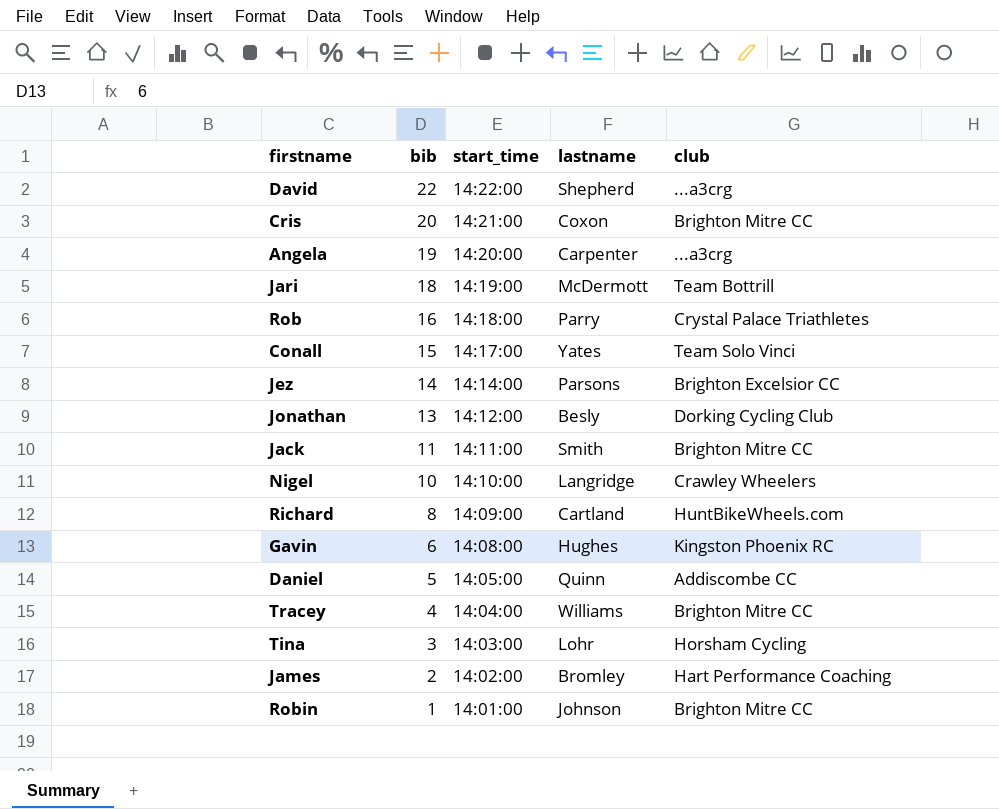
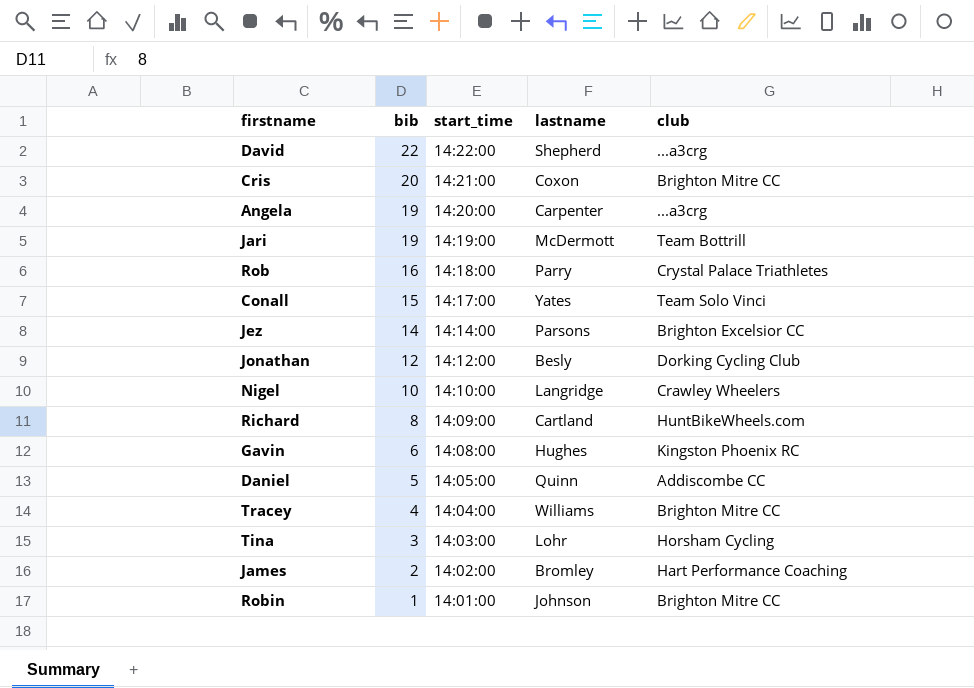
row Jack: 11 | 14:11:00 | Smith | Brighton Mitre CC -> none
Jari | bib: 18 -> 19
Jonathan | bib: 13 -> 12

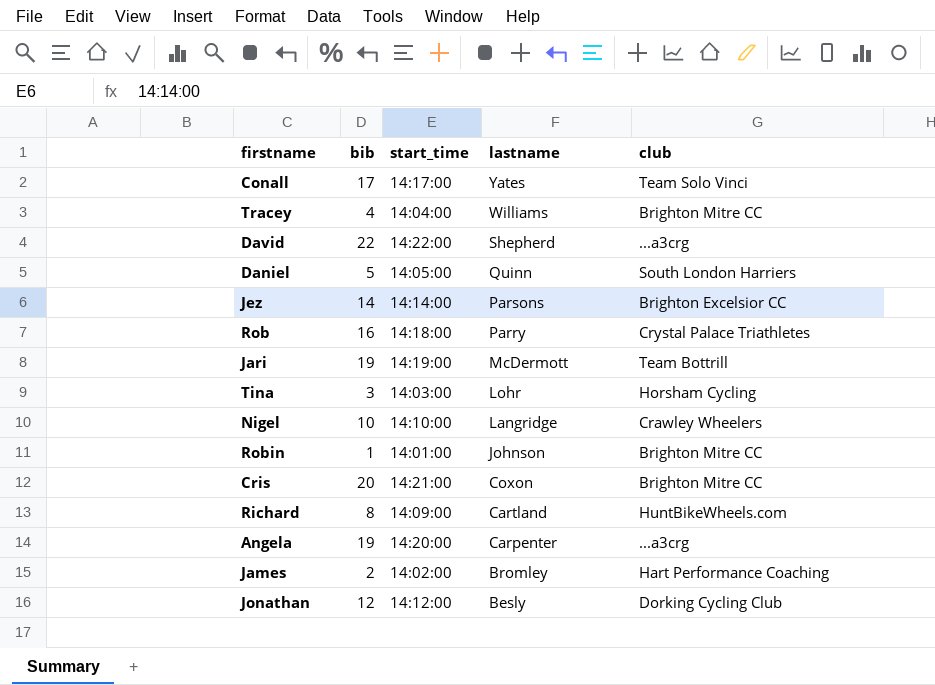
row order: bib descending -> lastname descending
row Gavin: 6 | 14:08:00 | Hughes | Kingston Phoenix RC -> none
Conall | bib: 15 -> 17
Daniel | club: Addiscombe CC -> South London Harriers

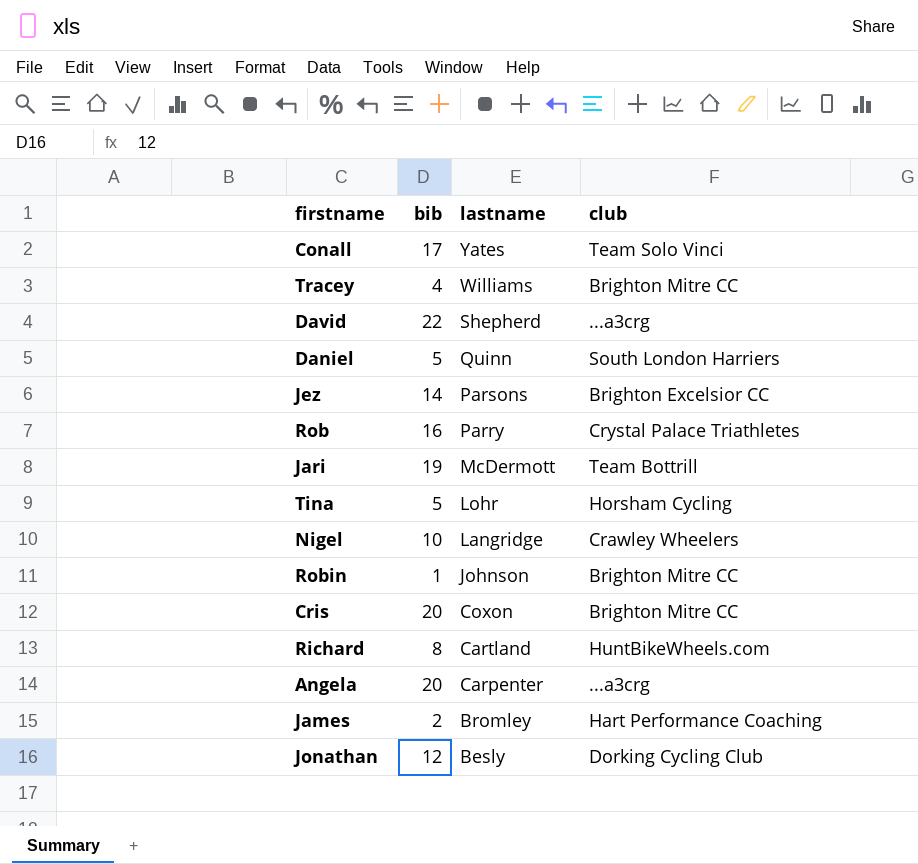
column start_time | position: 3 -> none
Tina | bib: 3 -> 5
Angela | bib: 19 -> 20

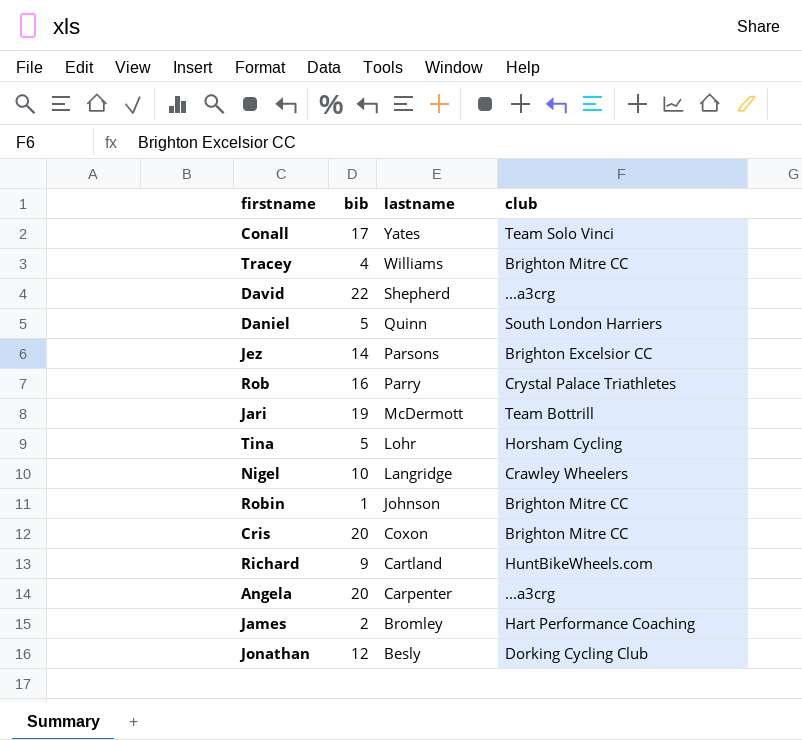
Richard | bib: 8 -> 9

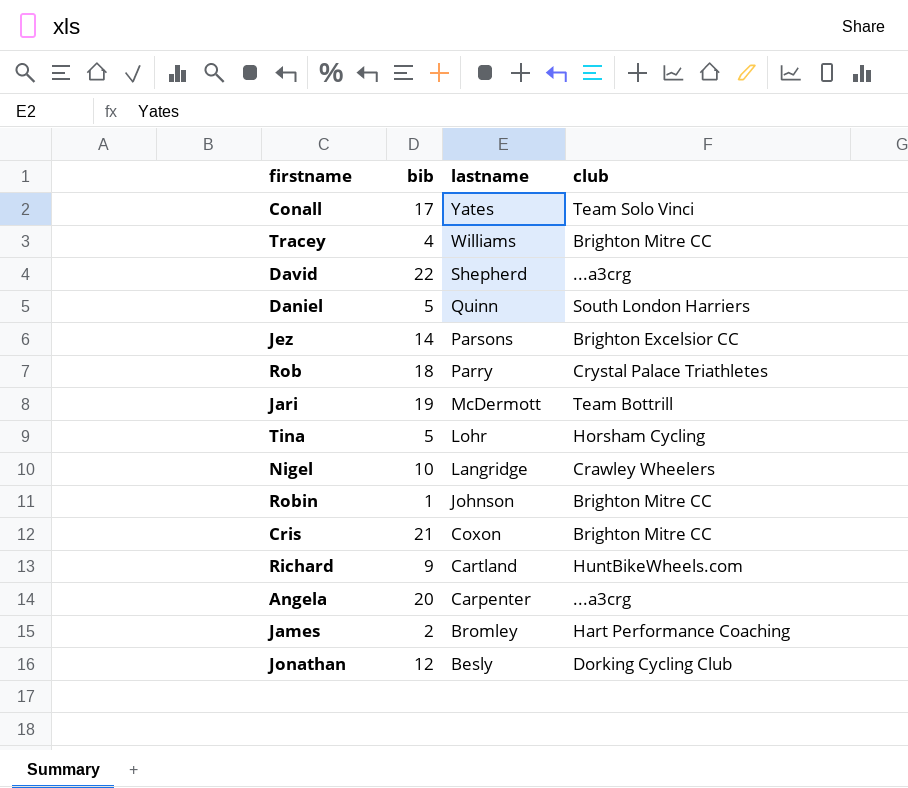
Rob | bib: 16 -> 18
Cris | bib: 20 -> 21

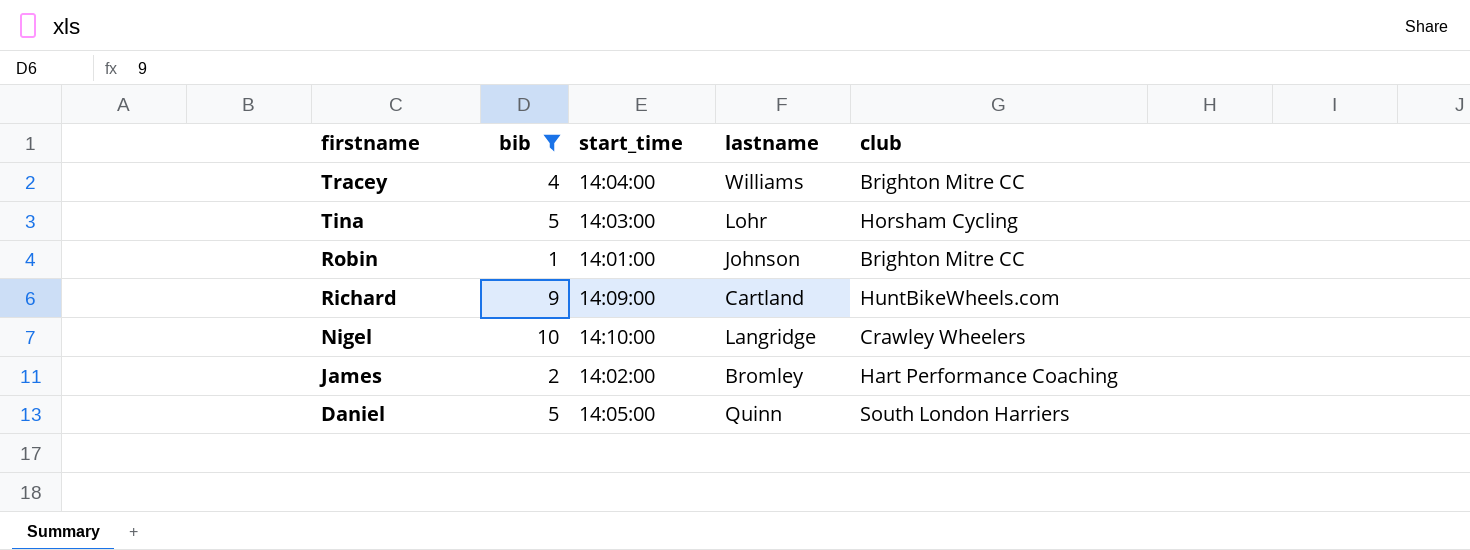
filter: none -> bib <= 10
row order: lastname descending -> firstname descending
column start_time | position: none -> 3

